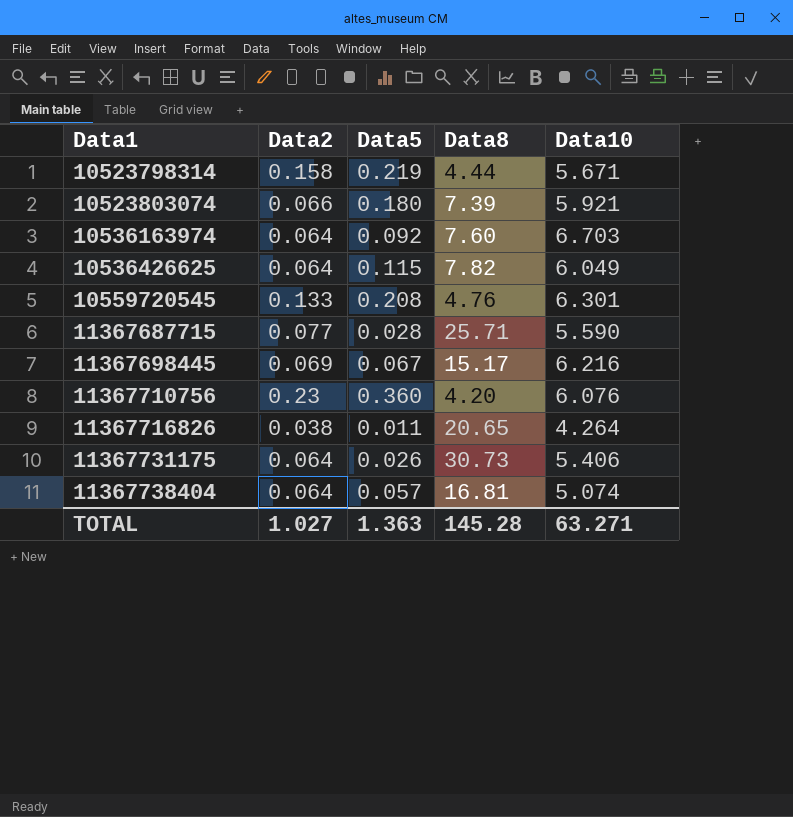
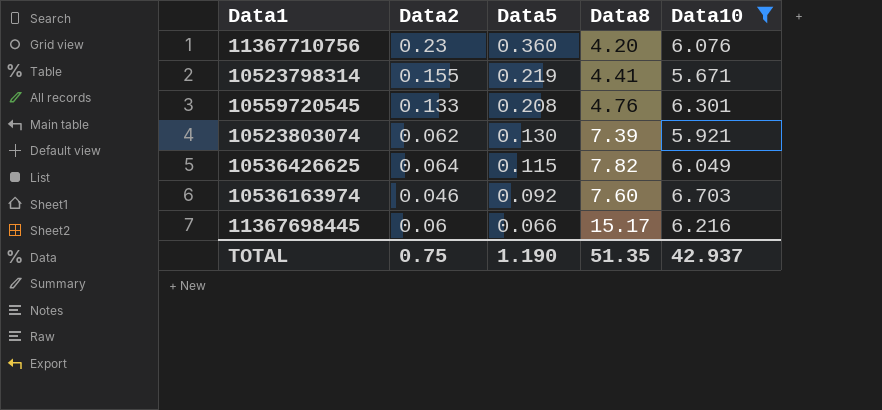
filter: none -> Data10 >= 5.671
row order: Data1 ascending -> Data5 descending
10523798314 | Data2: 0.158 -> 0.155
10523798314 | Data8: 4.44 -> 4.41
10523803074 | Data2: 0.066 -> 0.062
10523803074 | Data5: 0.180 -> 0.130
10536163974 | Data2: 0.064 -> 0.046
11367698445 | Data2: 0.069 -> 0.06
11367698445 | Data5: 0.067 -> 0.066
TOTAL | Data2: 1.027 -> 0.75
TOTAL | Data5: 1.363 -> 1.190
TOTAL | Data8: 145.28 -> 51.35
TOTAL | Data10: 63.271 -> 42.937

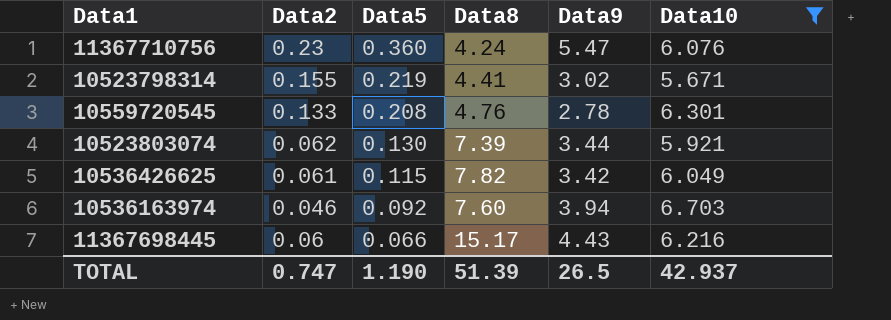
column Data9 | position: none -> 5
11367710756 | Data8: 4.20 -> 4.24
10536426625 | Data2: 0.064 -> 0.061
TOTAL | Data2: 0.75 -> 0.747
TOTAL | Data8: 51.35 -> 51.39

